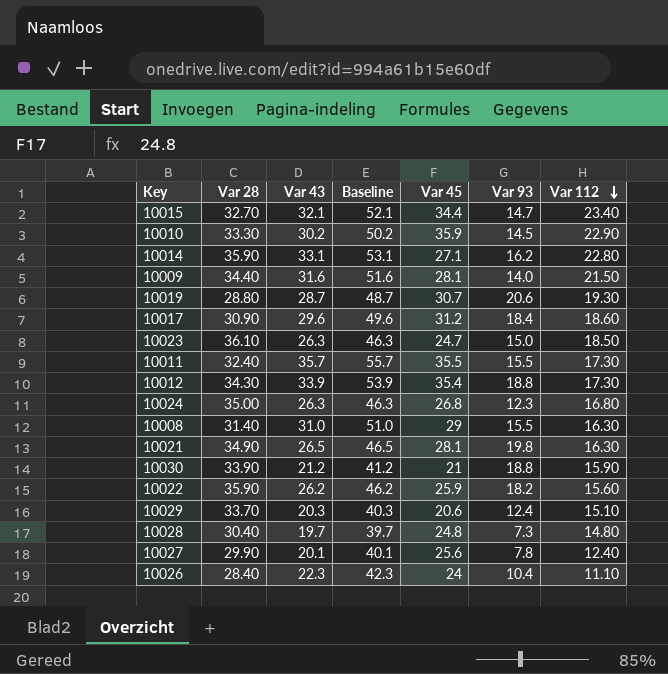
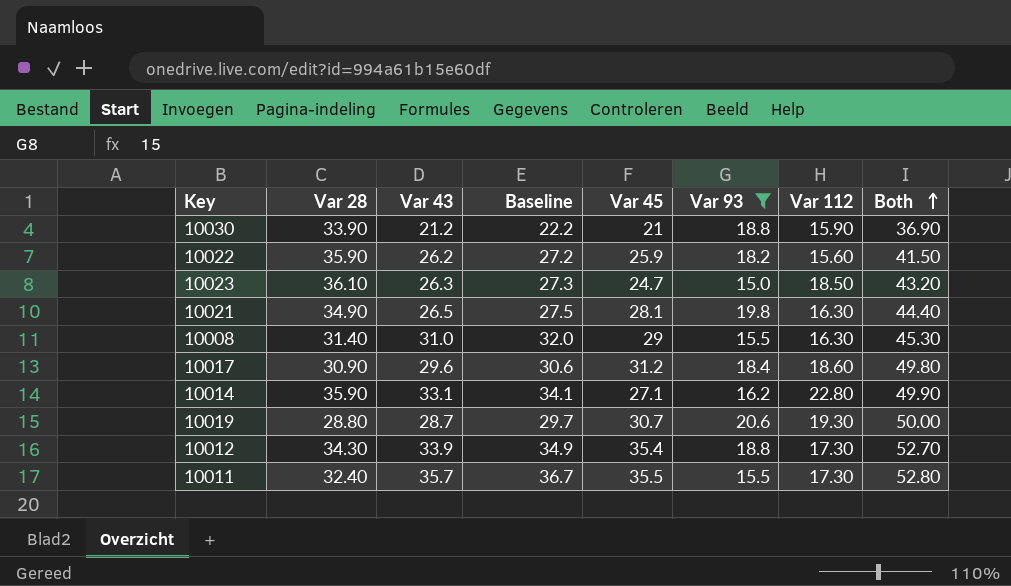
filter: none -> Var 93 >= 15.0
row order: Var 112 descending -> Both ascending
column Baseline | formula: [Var 43] + 20 -> [Var 43] + 1
column Both | formula: none -> [Var 45] + [Var 112]

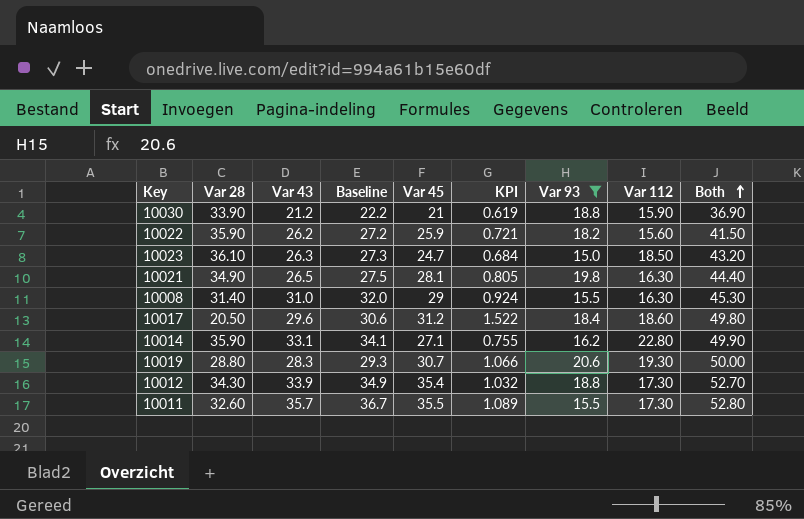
column KPI | formula: none -> [Var 45] / [Var 28]
10017 | Var 28: 30.90 -> 20.50
10019 | Var 43: 28.7 -> 28.3
10019 | Baseline: 29.7 -> 29.3
10011 | Var 28: 32.40 -> 32.60

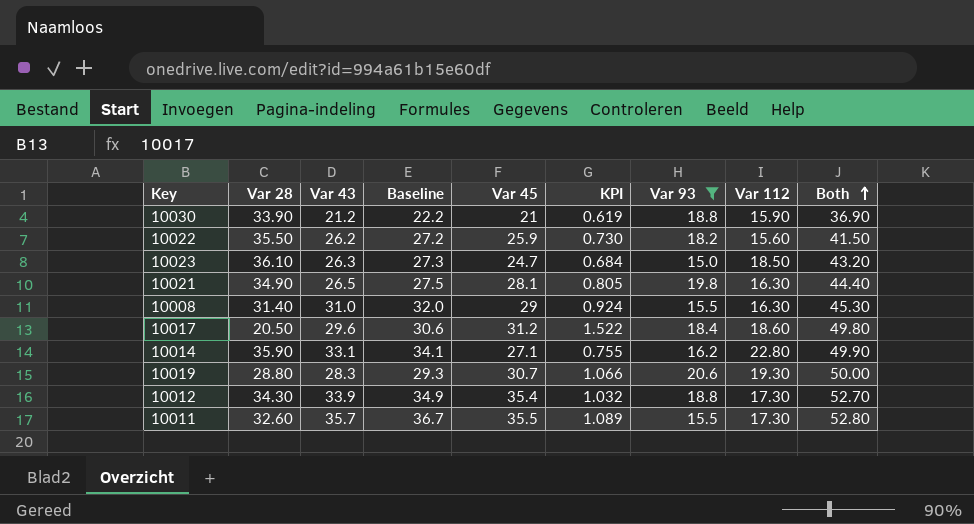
10022 | Var 28: 35.90 -> 35.50
10022 | KPI: 0.721 -> 0.730

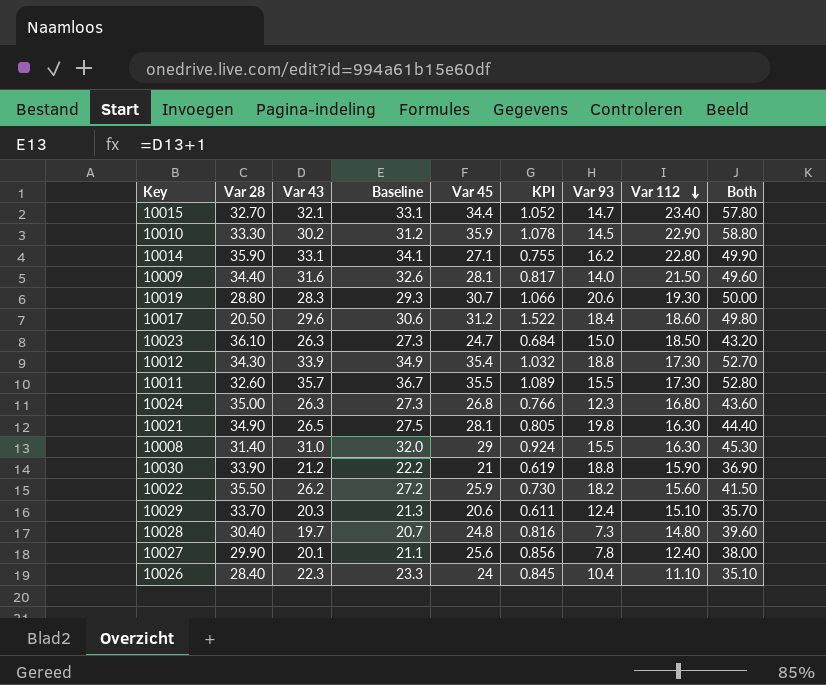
filter: Var 93 >= 15.0 -> none
row order: Both ascending -> Var 112 descending

